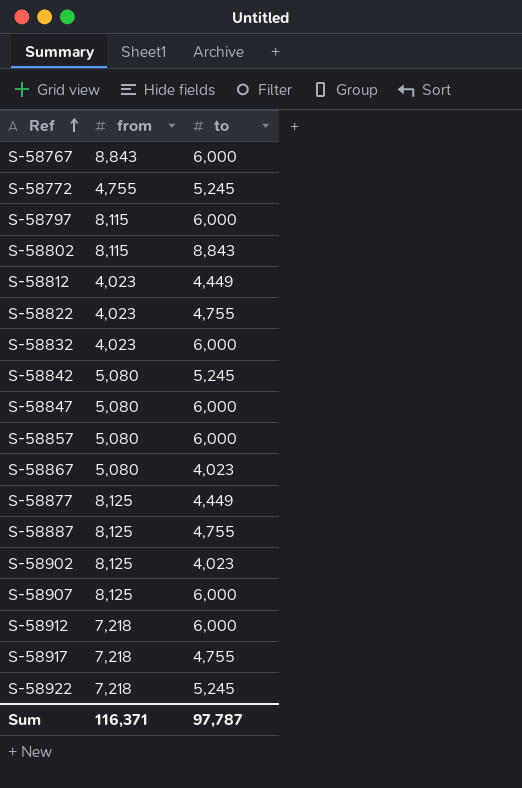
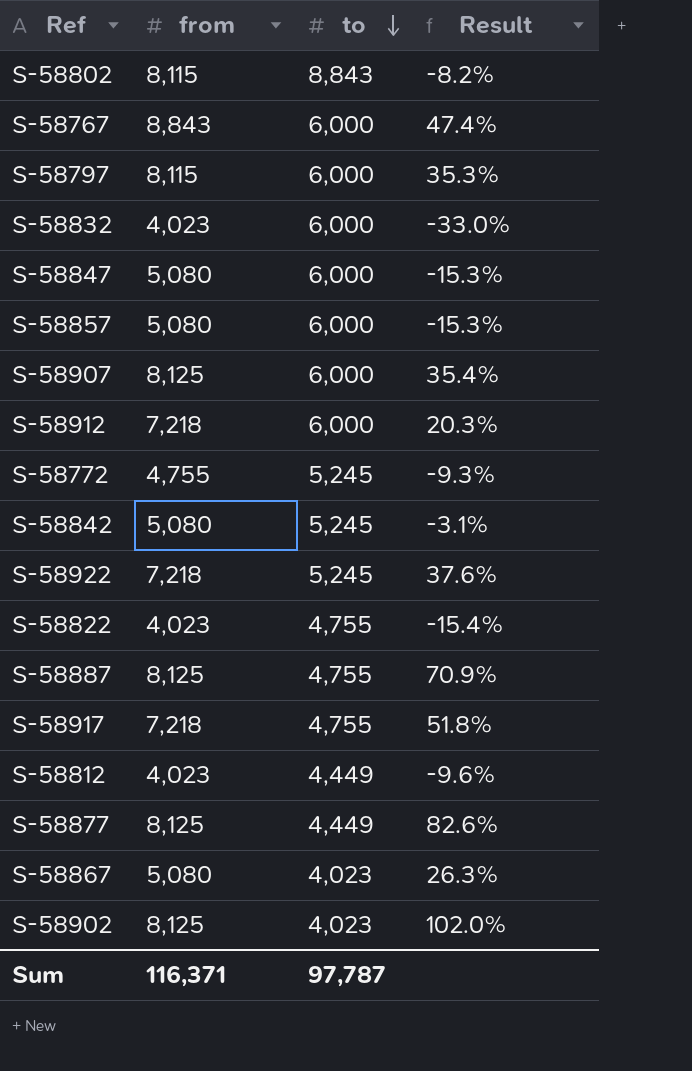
row order: Ref ascending -> to descending
column Result | formula: none -> ([from] - [to]) / [to]

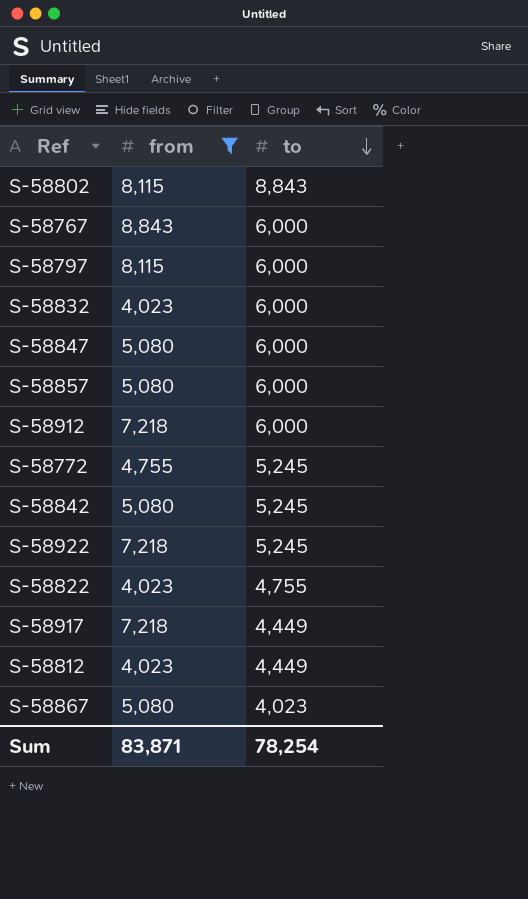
filter: none -> from != 8,125
column Result | formula: ([from] - [to]) / [to] -> none
S-58917 | to: 4,755 -> 4,449
Sum | from: 116,371 -> 83,871
Sum | to: 97,787 -> 78,254

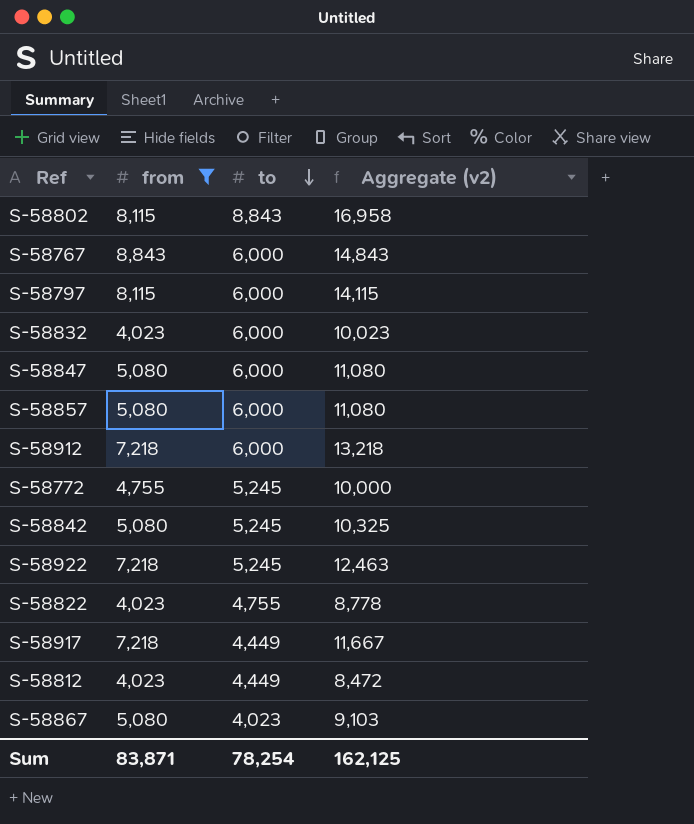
column Aggregate (v2) | formula: none -> [from] + [to]

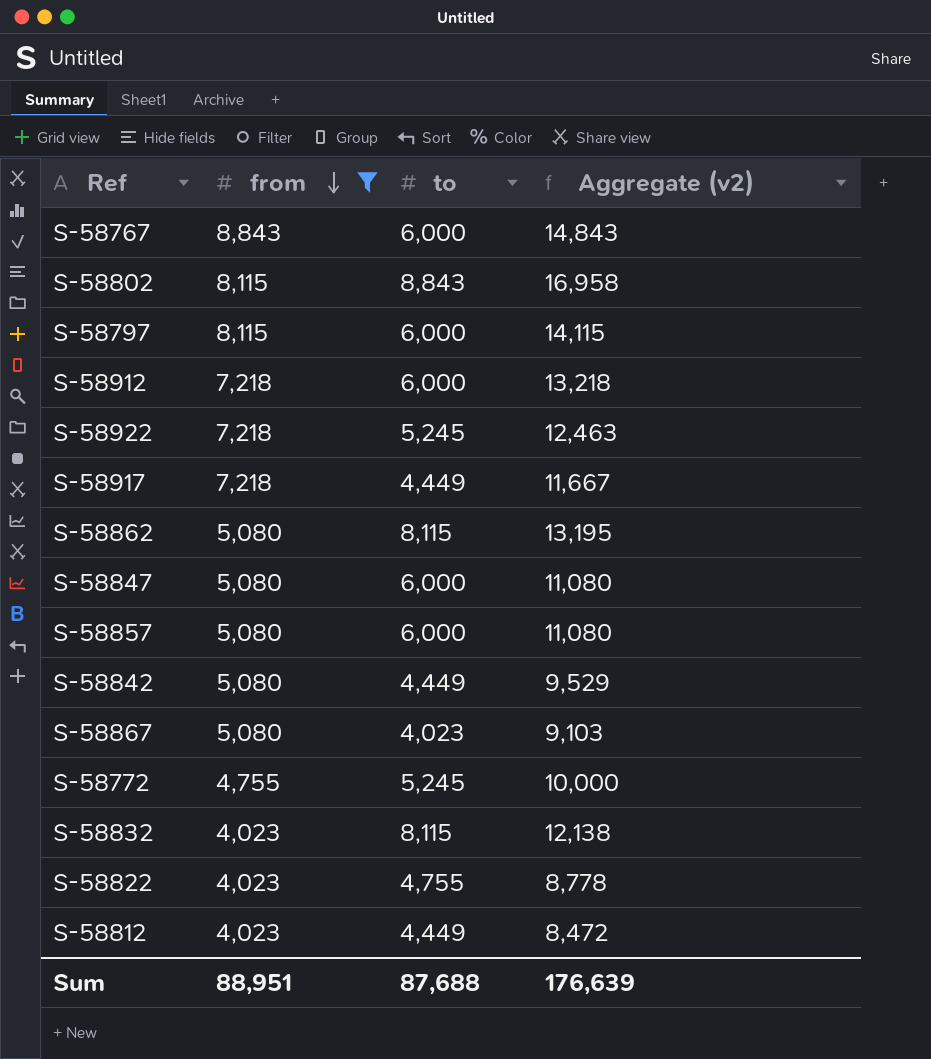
row order: to descending -> from descending
row S-58862: none -> 5,080 | 8,115 | 13,195
S-58842 | to: 5,245 -> 4,449
S-58842 | Aggregate (v2): 10,325 -> 9,529
S-58832 | to: 6,000 -> 8,115
S-58832 | Aggregate (v2): 10,023 -> 12,138
Sum | from: 83,871 -> 88,951
Sum | to: 78,254 -> 87,688
Sum | Aggregate (v2): 162,125 -> 176,639

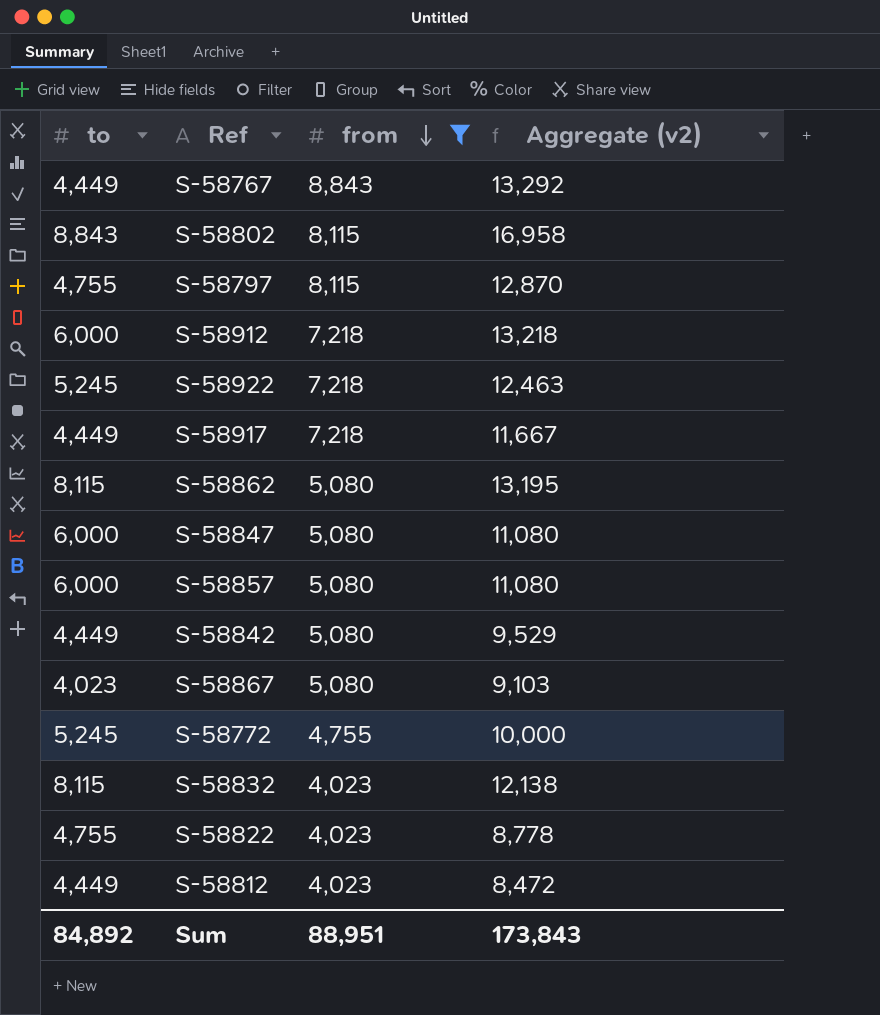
column to | position: 3 -> 1
S-58767 | to: 6,000 -> 4,449
S-58767 | Aggregate (v2): 14,843 -> 13,292
S-58797 | to: 6,000 -> 4,755
S-58797 | Aggregate (v2): 14,115 -> 12,870
Sum | to: 87,688 -> 84,892
Sum | Aggregate (v2): 176,639 -> 173,843

